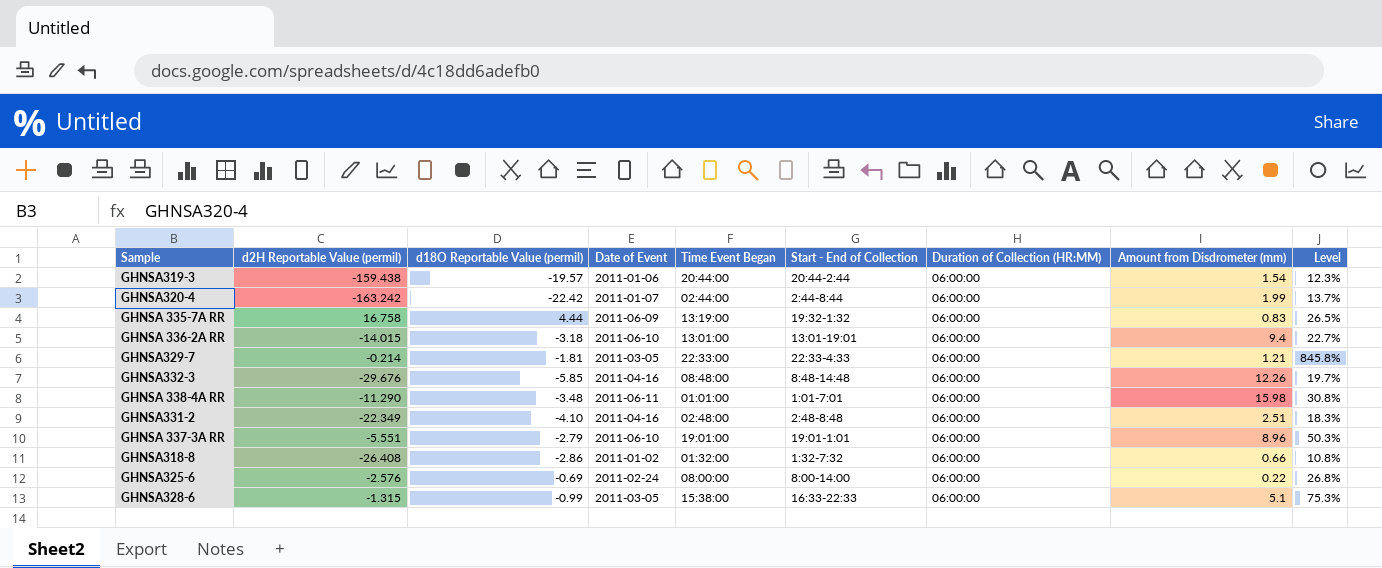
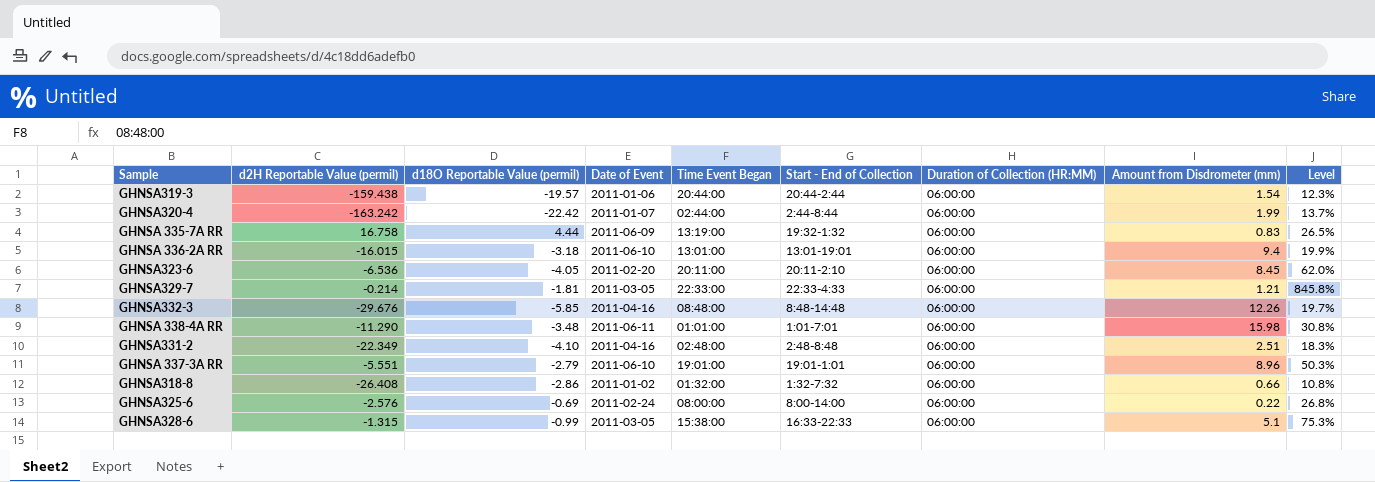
GHNSA 336-2A RR | d2H Reportable Value (permil): -14.015 -> -16.015
GHNSA 336-2A RR | Level: 22.7% -> 19.9%
row GHNSA323-6: none -> -6.536 | -4.05 | 2011-02-20 | 20:11:00 | 20:11-2:10 | 06:00:00 | 8.45 | 62.0%

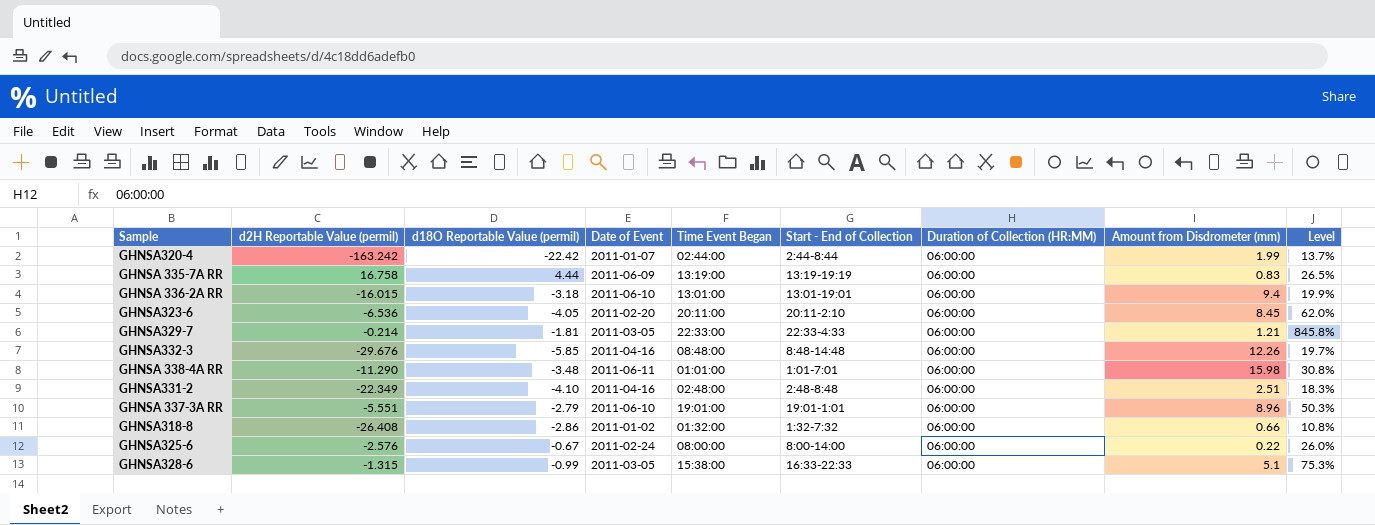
row GHNSA319-3: -159.438 | -19.57 | 2011-01-06 | 20:44:00 | 20:44-2:44 | 06:00:00 | 1.54 | 12.3% -> none
GHNSA 335-7A RR | Start - End of Collection: 19:32-1:32 -> 13:19-19:19
GHNSA325-6 | d18O Reportable Value (permil): -0.69 -> -0.67
GHNSA325-6 | Level: 26.8% -> 26.0%

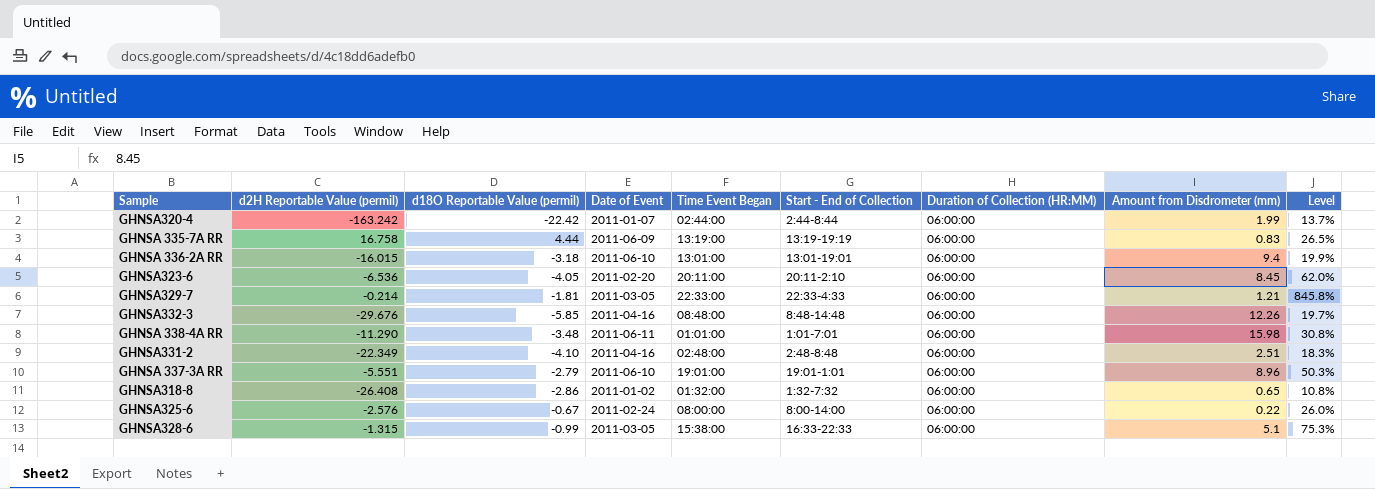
GHNSA318-8 | Amount from Disdrometer (mm): 0.66 -> 0.65

